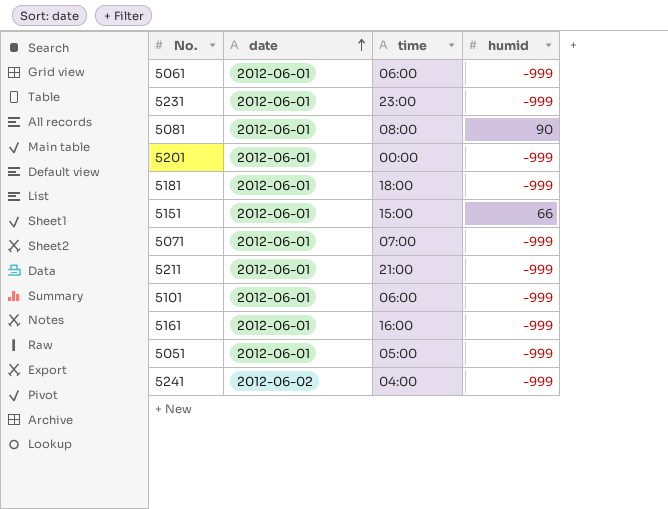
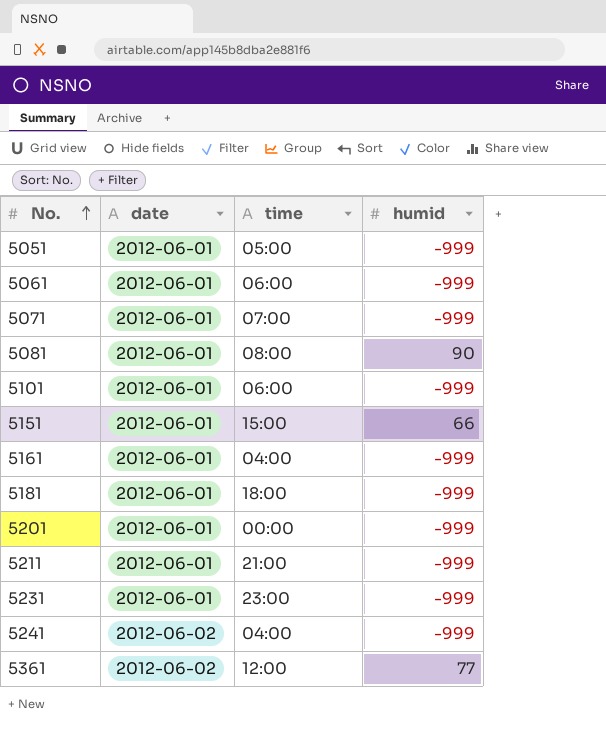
row order: date ascending -> No. ascending
5161 | time: 16:00 -> 04:00
row 5361: none -> 2012-06-02 | 12:00 | 77

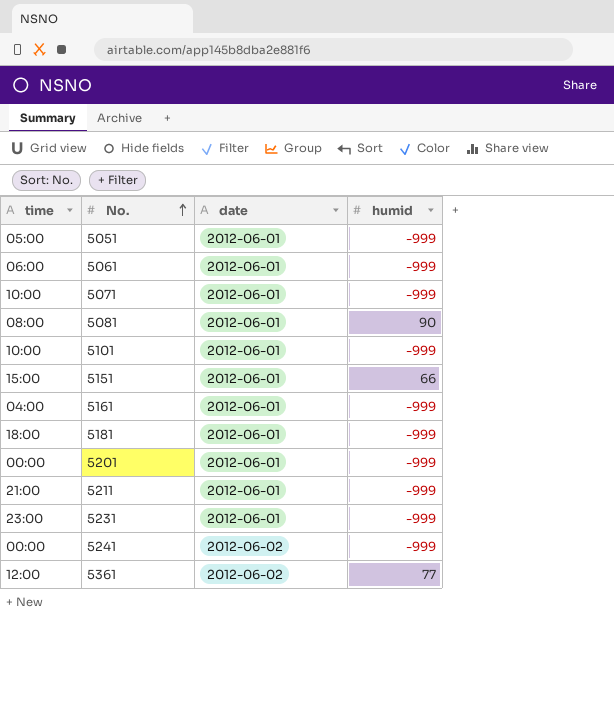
column time | position: 3 -> 1
5071 | time: 07:00 -> 10:00
5101 | time: 06:00 -> 10:00
5241 | time: 04:00 -> 00:00

